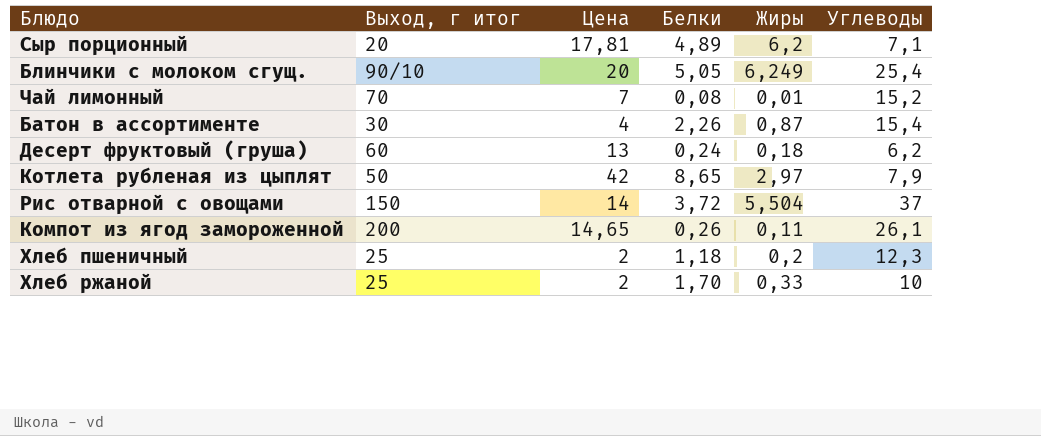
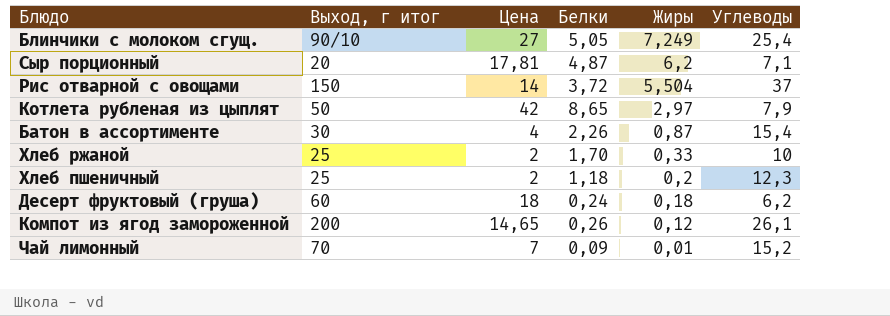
row order: none -> Жиры descending
Блинчики с молоком сгущ. | Цена: 20 -> 27
Блинчики с молоком сгущ. | Жиры: 6,249 -> 7,249
Сыр порционный | Белки: 4,89 -> 4,87
Десерт фруктовый (груша) | Цена: 13 -> 18
Компот из ягод замороженной | Жиры: 0,11 -> 0,12
Чай лимонный | Белки: 0,08 -> 0,09

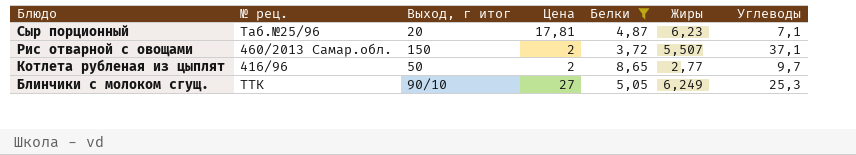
filter: none -> Белки >= 3,72
row order: Жиры descending -> Блюдо descending
column № рец. | position: none -> 2
Сыр порционный | Жиры: 6,2 -> 6,23
Рис отварной с овощами | Цена: 14 -> 2
Рис отварной с овощами | Жиры: 5,504 -> 5,507
Рис отварной с овощами | Углеводы: 37 -> 37,1
Котлета рубленая из цыплят | Цена: 42 -> 2
Котлета рубленая из цыплят | Жиры: 2,97 -> 2,77
Котлета рубленая из цыплят | Углеводы: 7,9 -> 9,7
Блинчики с молоком сгущ. | Жиры: 7,249 -> 6,249
Блинчики с молоком сгущ. | Углеводы: 25,4 -> 25,3

